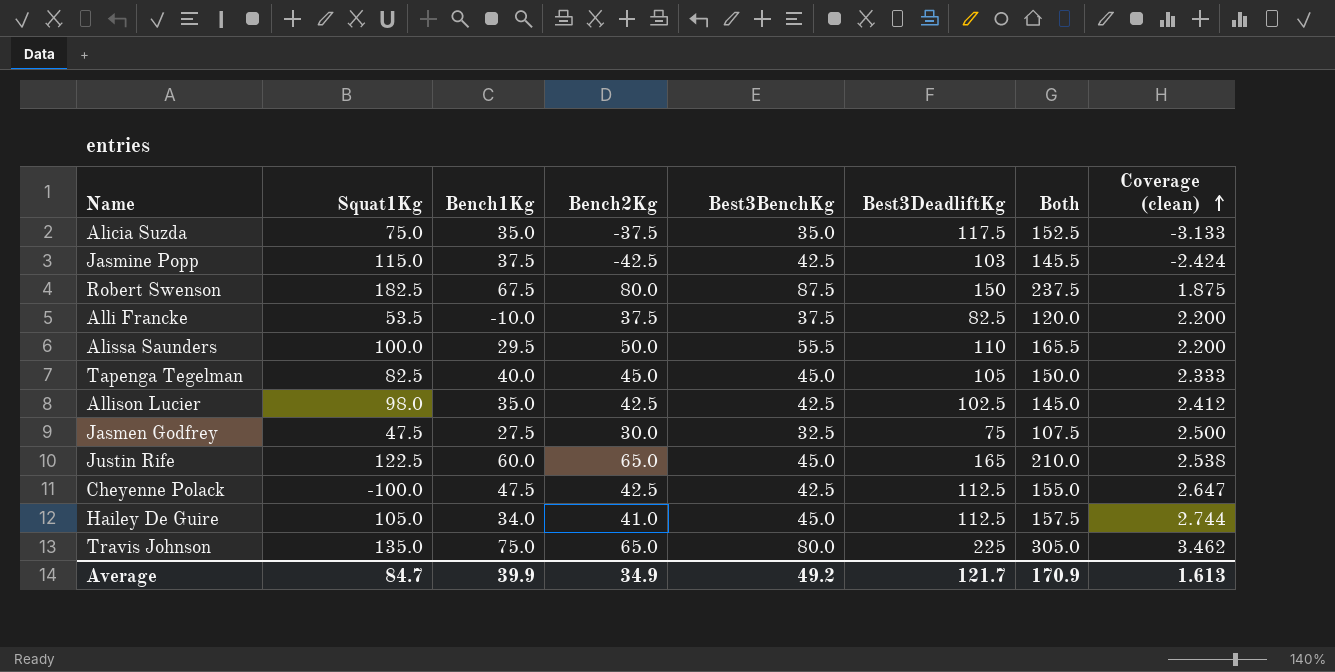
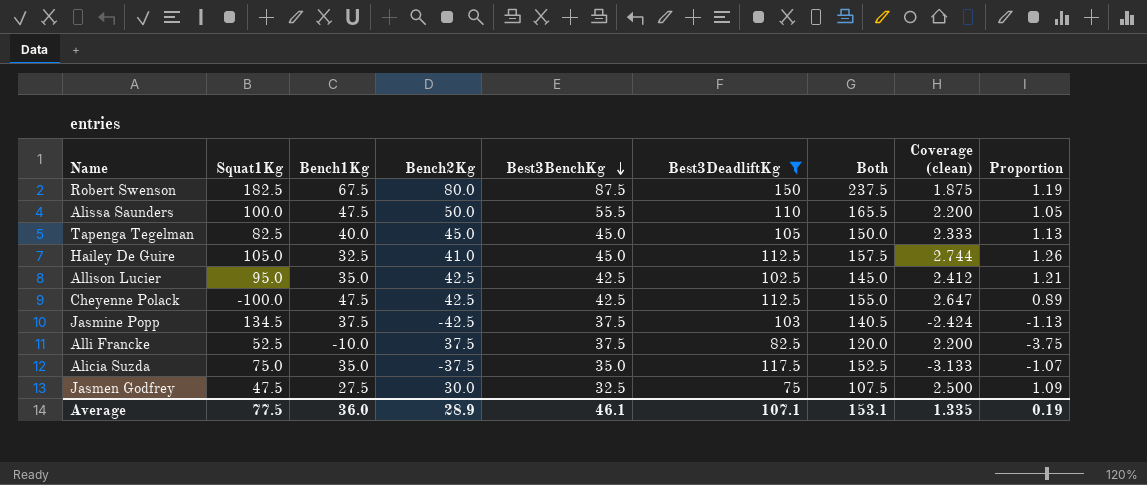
filter: none -> Best3DeadliftKg <= 150
row order: Coverage (clean) ascending -> Best3BenchKg descending
column Proportion | formula: none -> [Bench2Kg] / [Bench1Kg]
Alissa Saunders | Bench1Kg: 29.5 -> 47.5
Hailey De Guire | Bench1Kg: 34.0 -> 32.5
Allison Lucier | Squat1Kg: 98.0 -> 95.0
Jasmine Popp | Squat1Kg: 115.0 -> 134.5
Jasmine Popp | Best3BenchKg: 42.5 -> 37.5
Jasmine Popp | Both: 145.5 -> 140.5
Alli Francke | Squat1Kg: 53.5 -> 52.5
Average | Squat1Kg: 84.7 -> 77.5
Average | Bench1Kg: 39.9 -> 36.0
Average | Bench2Kg: 34.9 -> 28.9
Average | Best3BenchKg: 49.2 -> 46.1
Average | Best3DeadliftKg: 121.7 -> 107.1
Average | Both: 170.9 -> 153.1
Average | Coverage (clean): 1.613 -> 1.335

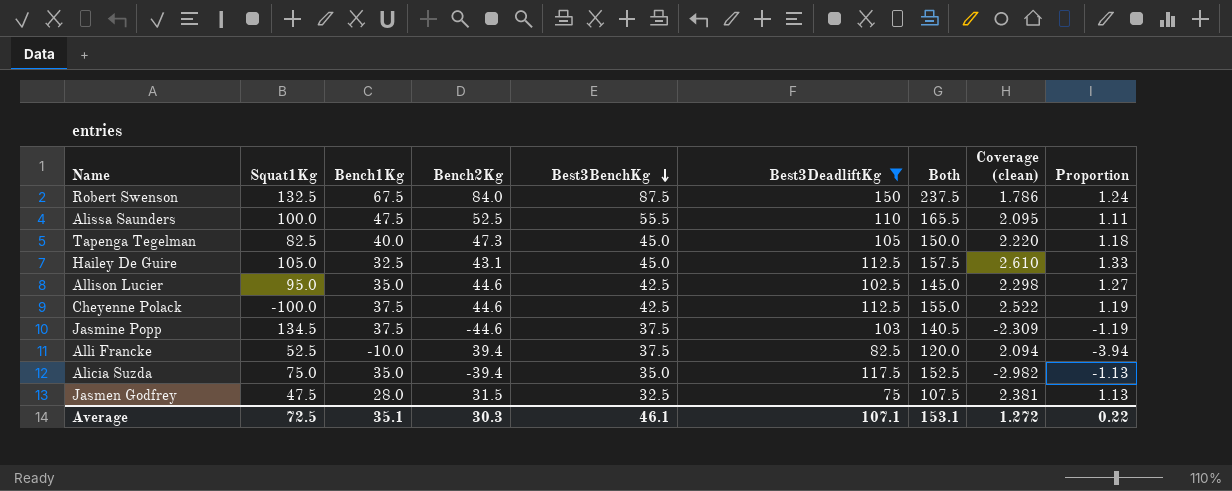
Robert Swenson | Squat1Kg: 182.5 -> 132.5
Robert Swenson | Bench2Kg: 80.0 -> 84.0
Robert Swenson | Coverage (clean): 1.875 -> 1.786
Robert Swenson | Proportion: 1.19 -> 1.24
Alissa Saunders | Bench2Kg: 50.0 -> 52.5
Alissa Saunders | Coverage (clean): 2.200 -> 2.095
Alissa Saunders | Proportion: 1.05 -> 1.11
Tapenga Tegelman | Bench2Kg: 45.0 -> 47.3
Tapenga Tegelman | Coverage (clean): 2.333 -> 2.220
Tapenga Tegelman | Proportion: 1.13 -> 1.18
Hailey De Guire | Bench2Kg: 41.0 -> 43.1
Hailey De Guire | Coverage (clean): 2.744 -> 2.610
Hailey De Guire | Proportion: 1.26 -> 1.33
Allison Lucier | Bench2Kg: 42.5 -> 44.6
Allison Lucier | Coverage (clean): 2.412 -> 2.298
Allison Lucier | Proportion: 1.21 -> 1.27
Cheyenne Polack | Bench1Kg: 47.5 -> 37.5
Cheyenne Polack | Bench2Kg: 42.5 -> 44.6
Cheyenne Polack | Coverage (clean): 2.647 -> 2.522
Cheyenne Polack | Proportion: 0.89 -> 1.19
Jasmine Popp | Bench2Kg: -42.5 -> -44.6
Jasmine Popp | Coverage (clean): -2.424 -> -2.309
Jasmine Popp | Proportion: -1.13 -> -1.19
Alli Francke | Bench2Kg: 37.5 -> 39.4
Alli Francke | Coverage (clean): 2.200 -> 2.094
Alli Francke | Proportion: -3.75 -> -3.94
Alicia Suzda | Bench2Kg: -37.5 -> -39.4
Alicia Suzda | Coverage (clean): -3.133 -> -2.982
Alicia Suzda | Proportion: -1.07 -> -1.13
Jasmen Godfrey | Bench1Kg: 27.5 -> 28.0
Jasmen Godfrey | Bench2Kg: 30.0 -> 31.5
Jasmen Godfrey | Coverage (clean): 2.500 -> 2.381
Jasmen Godfrey | Proportion: 1.09 -> 1.13
Average | Squat1Kg: 77.5 -> 72.5
Average | Bench1Kg: 36.0 -> 35.1
Average | Bench2Kg: 28.9 -> 30.3
Average | Coverage (clean): 1.335 -> 1.272
Average | Proportion: 0.19 -> 0.22

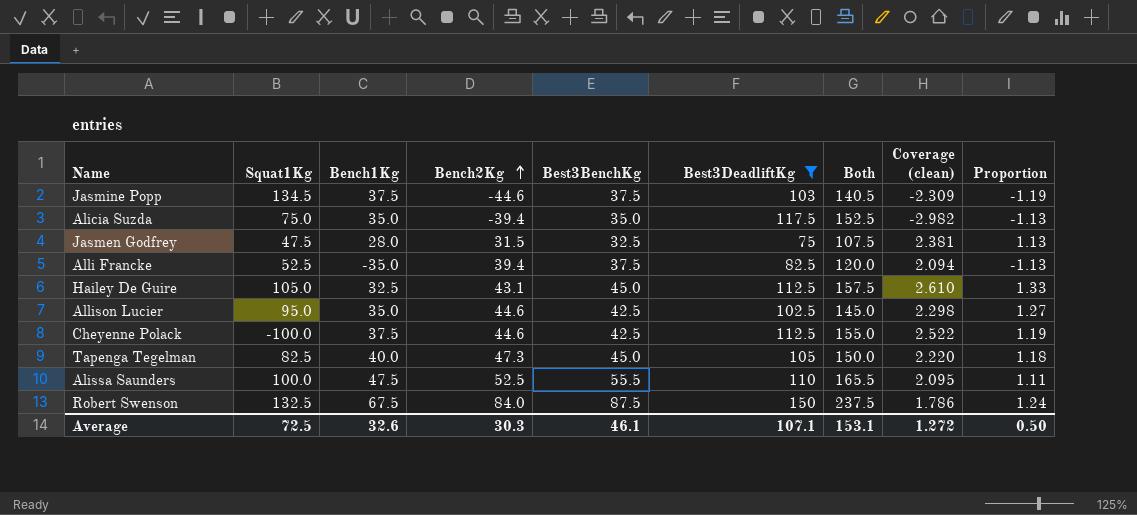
row order: Best3BenchKg descending -> Bench2Kg ascending
Alli Francke | Bench1Kg: -10.0 -> -35.0
Alli Francke | Proportion: -3.94 -> -1.13
Average | Bench1Kg: 35.1 -> 32.6
Average | Proportion: 0.22 -> 0.50

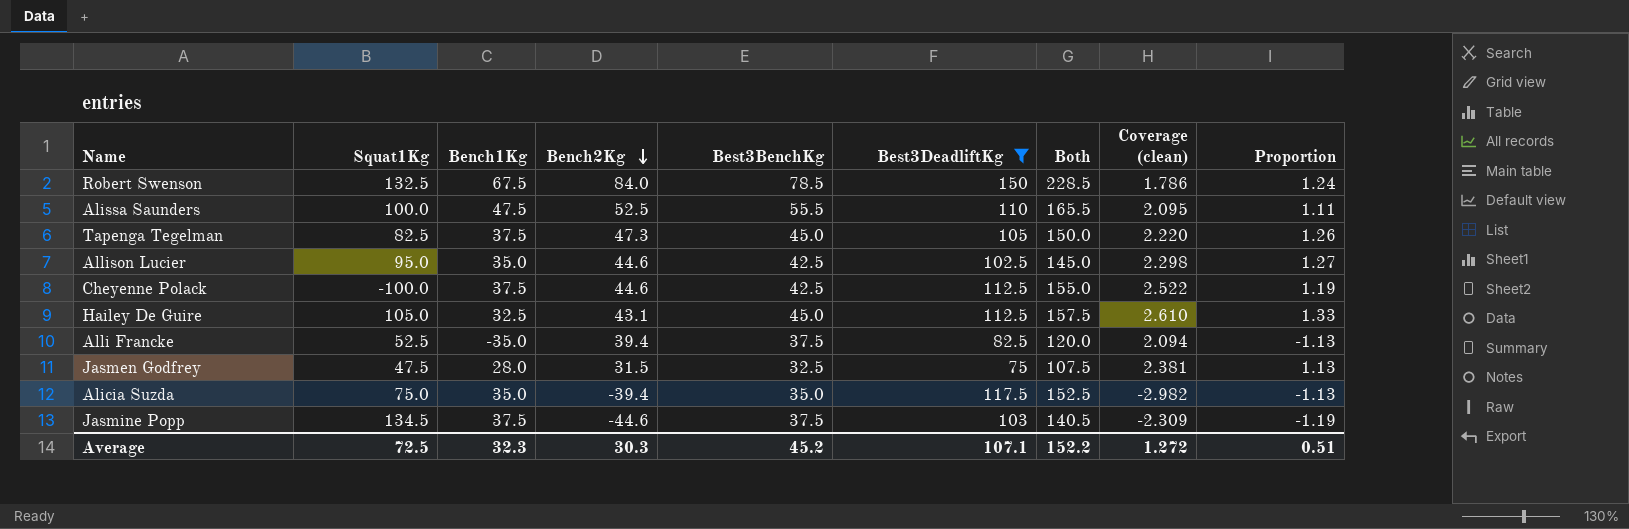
row order: Bench2Kg ascending -> Bench2Kg descending
Robert Swenson | Best3BenchKg: 87.5 -> 78.5
Robert Swenson | Both: 237.5 -> 228.5
Tapenga Tegelman | Bench1Kg: 40.0 -> 37.5
Tapenga Tegelman | Proportion: 1.18 -> 1.26
Average | Bench1Kg: 32.6 -> 32.3
Average | Best3BenchKg: 46.1 -> 45.2
Average | Both: 153.1 -> 152.2
Average | Proportion: 0.50 -> 0.51

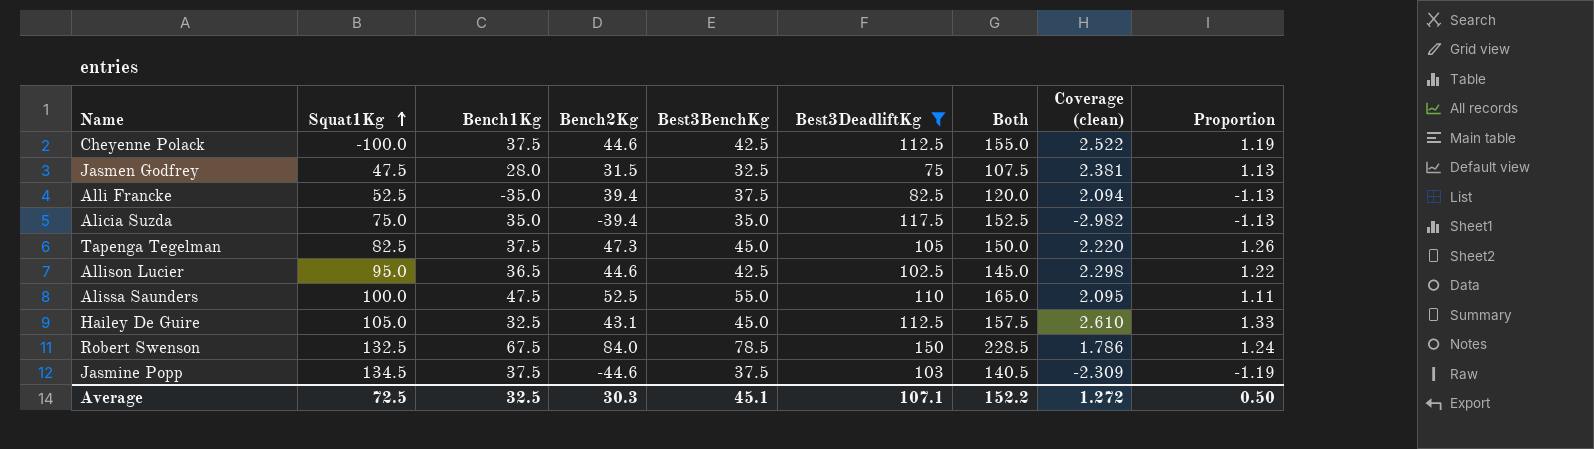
row order: Bench2Kg descending -> Squat1Kg ascending
Allison Lucier | Bench1Kg: 35.0 -> 36.5
Allison Lucier | Proportion: 1.27 -> 1.22
Alissa Saunders | Best3BenchKg: 55.5 -> 55.0
Alissa Saunders | Both: 165.5 -> 165.0
Average | Bench1Kg: 32.3 -> 32.5
Average | Best3BenchKg: 45.2 -> 45.1
Average | Proportion: 0.51 -> 0.50

